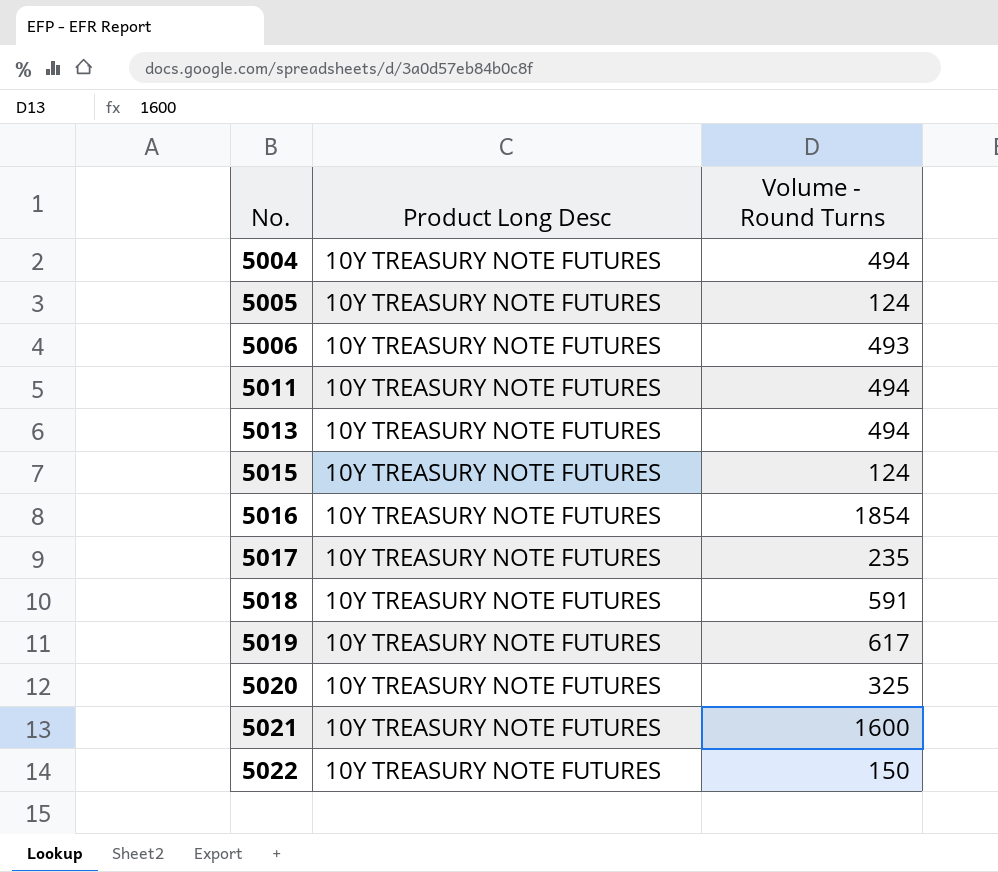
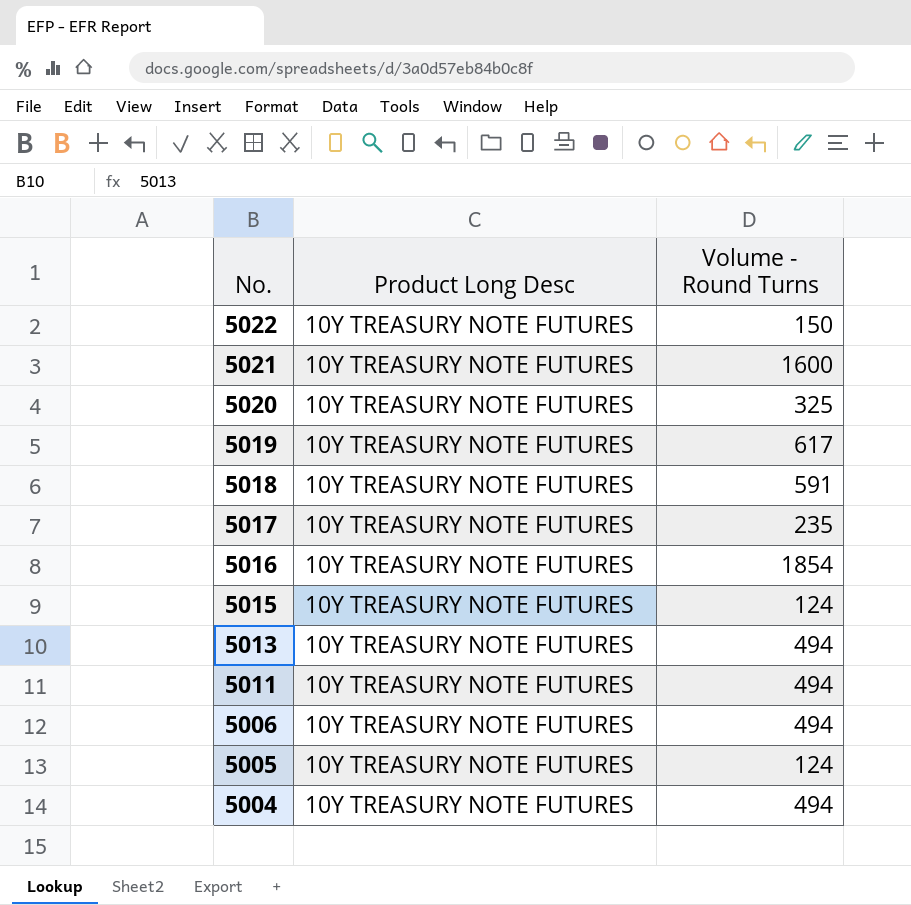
row order: No. ascending -> No. descending
5006 | Volume - Round Turns: 493 -> 494

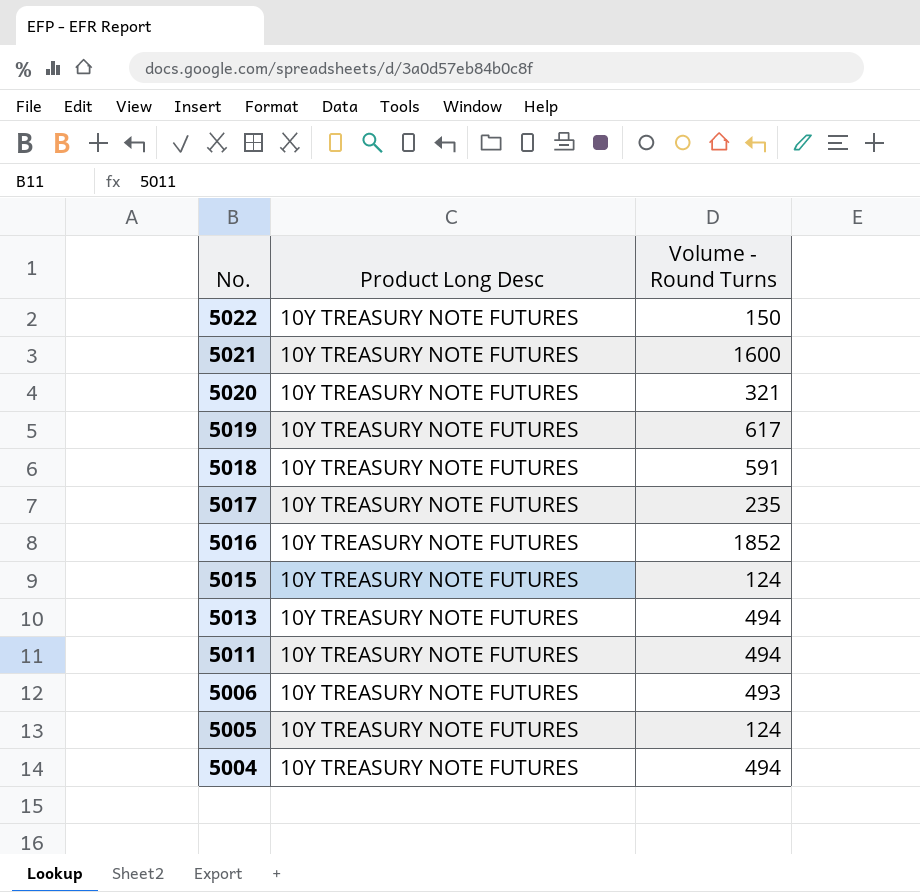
5020 | Volume - Round Turns: 325 -> 321
5016 | Volume - Round Turns: 1854 -> 1852
5006 | Volume - Round Turns: 494 -> 493

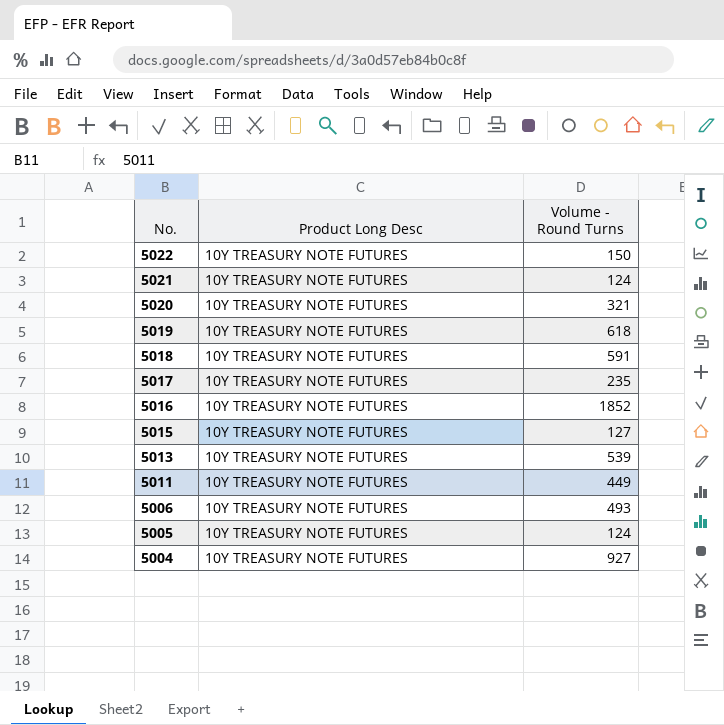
5021 | Volume - Round Turns: 1600 -> 124
5019 | Volume - Round Turns: 617 -> 618
5015 | Volume - Round Turns: 124 -> 127
5013 | Volume - Round Turns: 494 -> 539
5011 | Volume - Round Turns: 494 -> 449
5004 | Volume - Round Turns: 494 -> 927

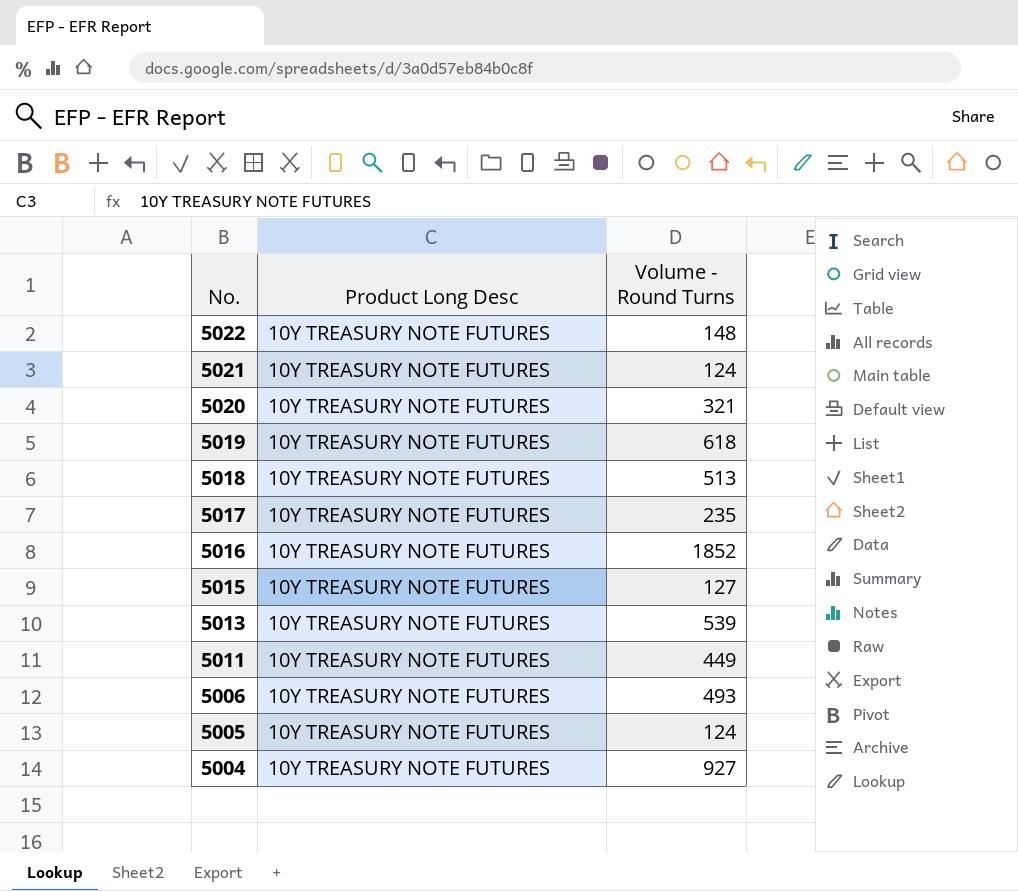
5022 | Volume - Round Turns: 150 -> 148
5018 | Volume - Round Turns: 591 -> 513

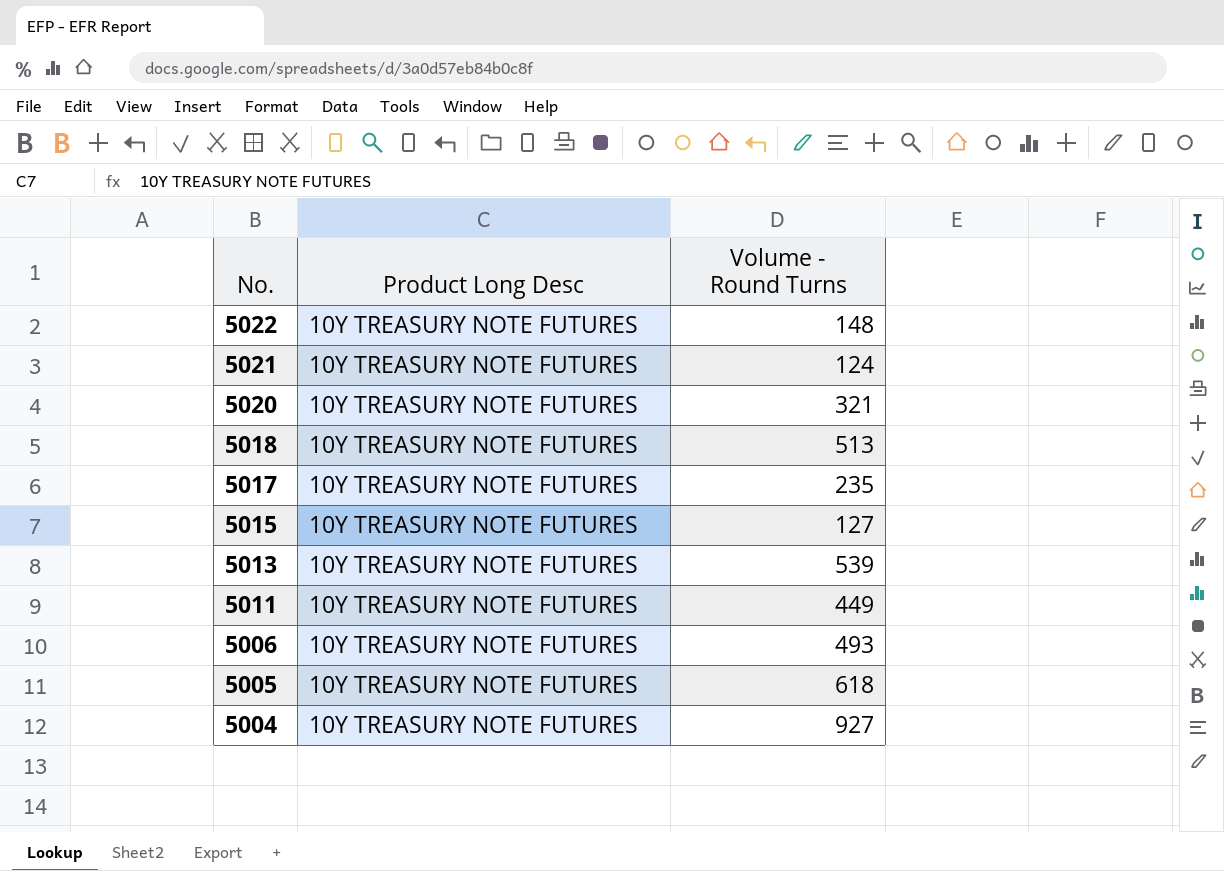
row 5019: 10Y TREASURY NOTE FUTURES | 618 -> none
row 5016: 10Y TREASURY NOTE FUTURES | 1852 -> none
5005 | Volume - Round Turns: 124 -> 618

